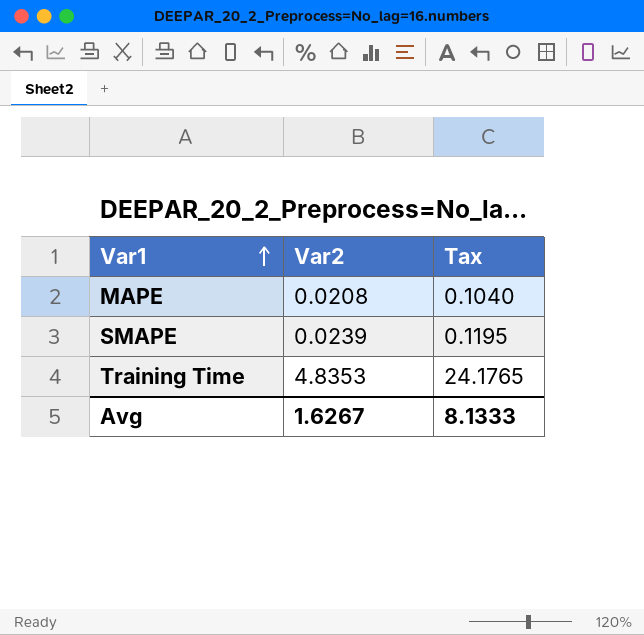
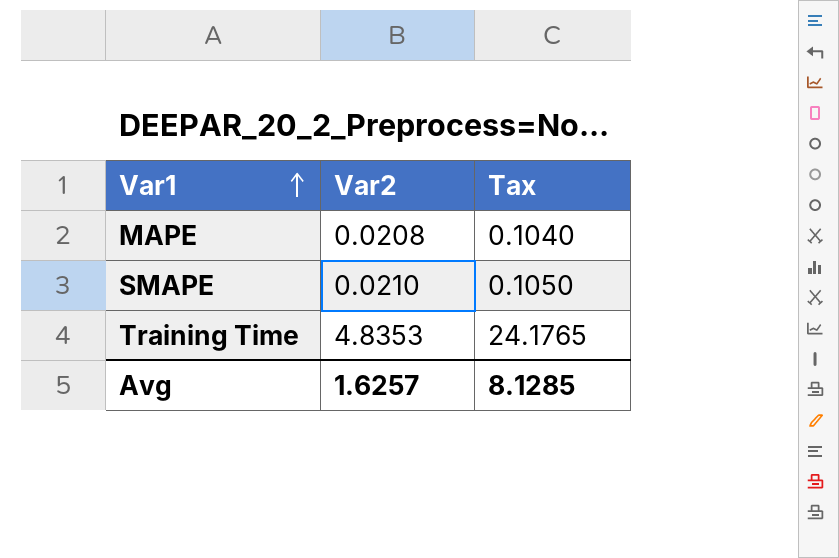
SMAPE | Var2: 0.0239 -> 0.0210
SMAPE | Tax: 0.1195 -> 0.1050
Avg | Var2: 1.6267 -> 1.6257
Avg | Tax: 8.1333 -> 8.1285

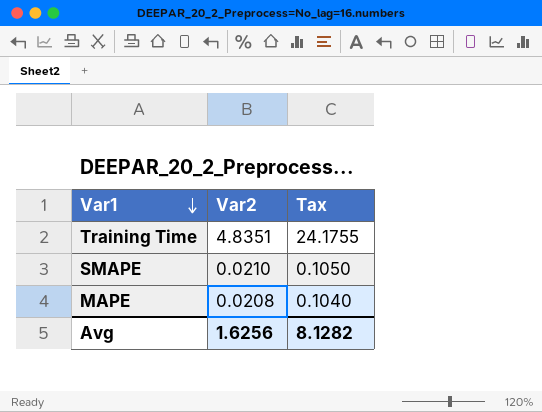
row order: Var1 ascending -> Var1 descending
Training Time | Var2: 4.8353 -> 4.8351
Training Time | Tax: 24.1765 -> 24.1755
Avg | Var2: 1.6257 -> 1.6256
Avg | Tax: 8.1285 -> 8.1282

